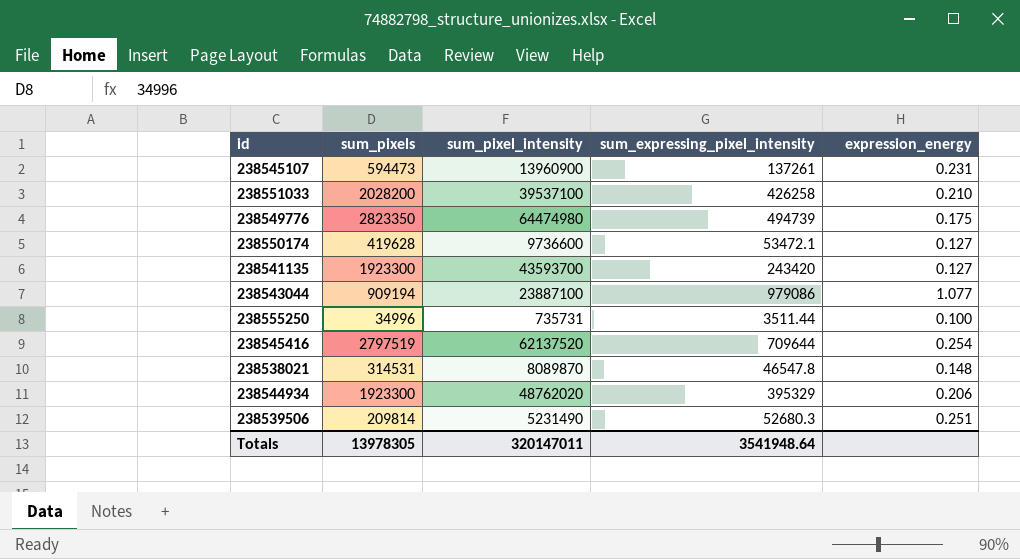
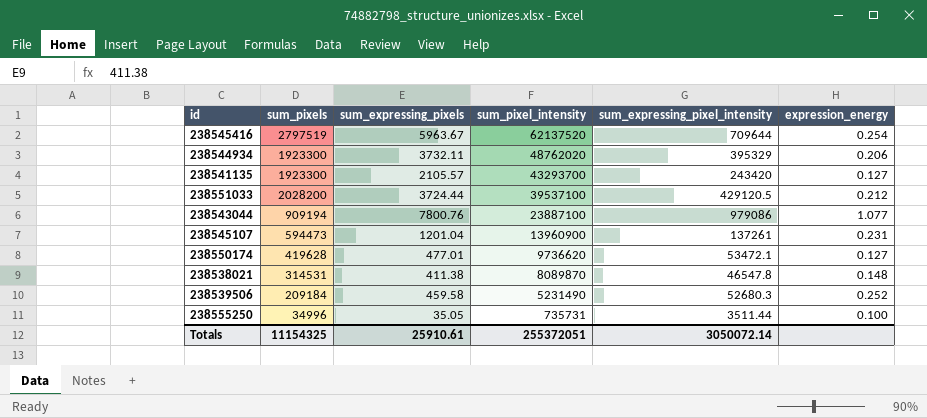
row order: none -> sum_pixel_intensity descending
column sum_expressing_pixels | position: none -> 3
row 238549776: 2823350 | 64474980 | 494739 | 0.175 -> none
238541135 | sum_pixel_intensity: 43593700 -> 43293700
238551033 | sum_expressing_pixel_intensity: 426258 -> 429120.5
238551033 | expression_energy: 0.210 -> 0.212
238550174 | sum_pixel_intensity: 9736600 -> 9736620
238539506 | sum_pixels: 209814 -> 209184
238539506 | expression_energy: 0.251 -> 0.252
Totals | sum_pixels: 13978305 -> 11154325
Totals | sum_pixel_intensity: 320147011 -> 255372051
Totals | sum_expressing_pixel_intensity: 3541948.64 -> 3050072.14

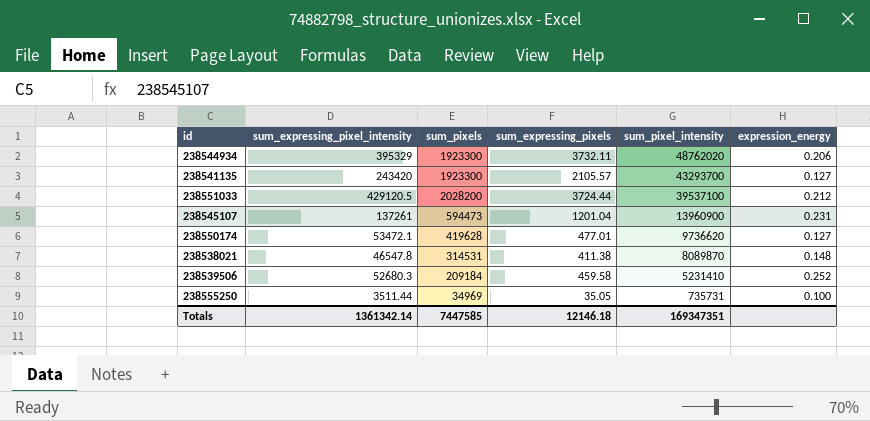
column sum_expressing_pixel_intensity | position: 5 -> 2
row 238545416: 2797519 | 5963.67 | 62137520 | 709644 | 0.254 -> none
row 238543044: 909194 | 7800.76 | 23887100 | 979086 | 1.077 -> none
238539506 | sum_pixel_intensity: 5231490 -> 5231410
238555250 | sum_pixels: 34996 -> 34969
Totals | sum_expressing_pixel_intensity: 3050072.14 -> 1361342.14
Totals | sum_pixels: 11154325 -> 7447585
Totals | sum_expressing_pixels: 25910.61 -> 12146.18
Totals | sum_pixel_intensity: 255372051 -> 169347351

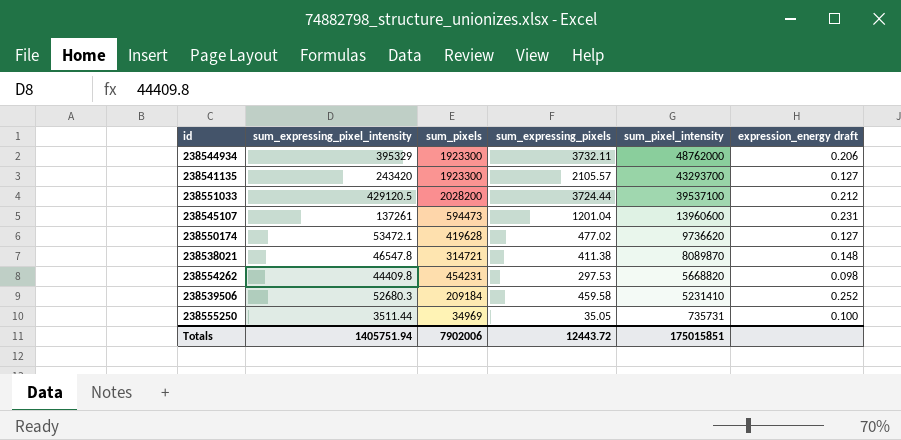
column name: expression_energy -> expression_energy draft
238544934 | sum_pixel_intensity: 48762020 -> 48762000
238545107 | sum_pixel_intensity: 13960900 -> 13960600
238550174 | sum_expressing_pixels: 477.01 -> 477.02
238538021 | sum_pixels: 314531 -> 314721
row 238554262: none -> 44409.8 | 454231 | 297.53 | 5668820 | 0.098
Totals | sum_expressing_pixel_intensity: 1361342.14 -> 1405751.94
Totals | sum_pixels: 7447585 -> 7902006
Totals | sum_expressing_pixels: 12146.18 -> 12443.72
Totals | sum_pixel_intensity: 169347351 -> 175015851

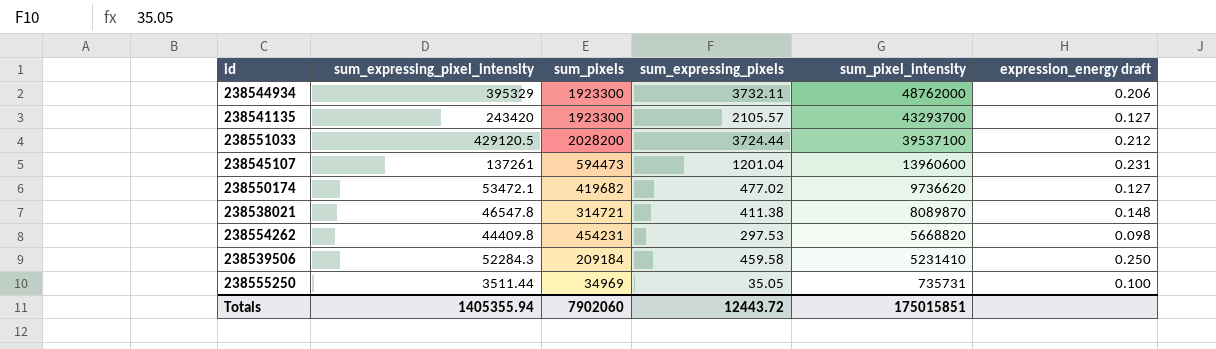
238550174 | sum_pixels: 419628 -> 419682
238539506 | sum_expressing_pixel_intensity: 52680.3 -> 52284.3
238539506 | expression_energy draft: 0.252 -> 0.250
Totals | sum_expressing_pixel_intensity: 1405751.94 -> 1405355.94
Totals | sum_pixels: 7902006 -> 7902060

